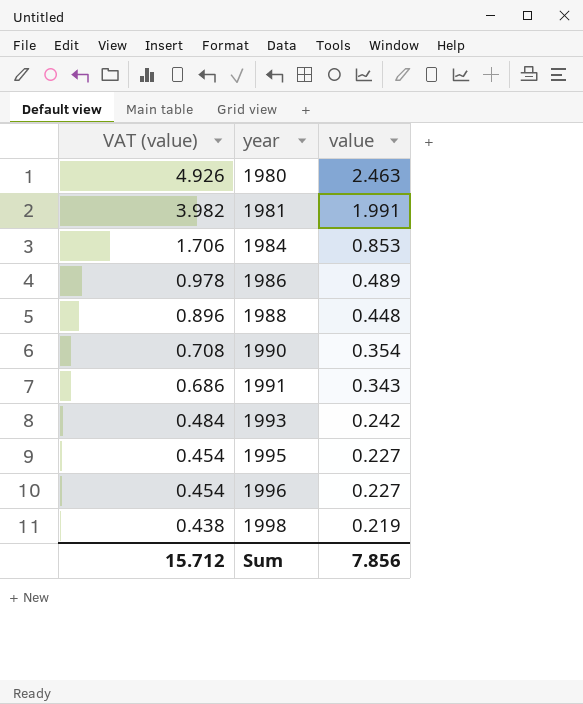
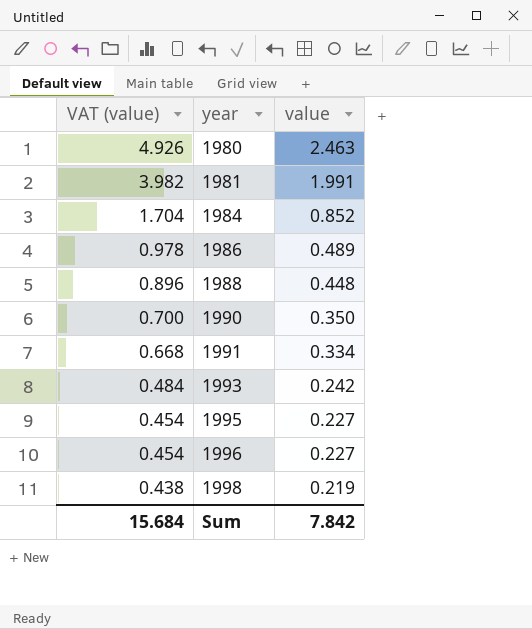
1984 | VAT (value): 1.706 -> 1.704
1984 | value: 0.853 -> 0.852
1990 | VAT (value): 0.708 -> 0.700
1990 | value: 0.354 -> 0.350
1991 | VAT (value): 0.686 -> 0.668
1991 | value: 0.343 -> 0.334
Sum | VAT (value): 15.712 -> 15.684
Sum | value: 7.856 -> 7.842

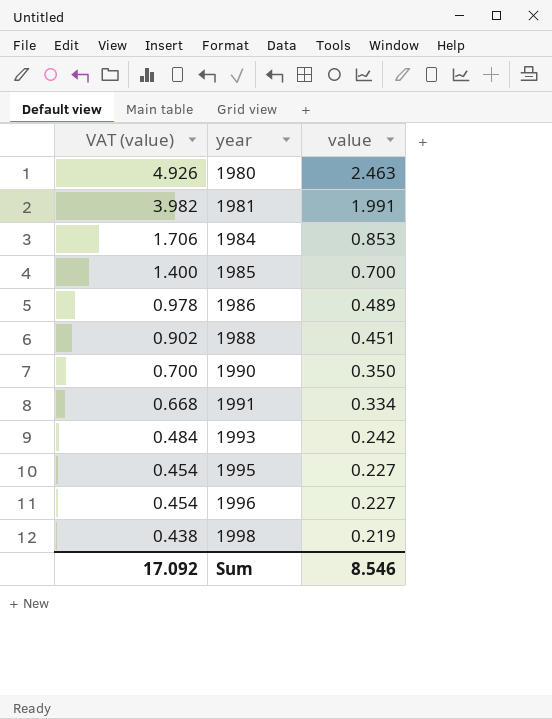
1984 | VAT (value): 1.704 -> 1.706
1984 | value: 0.852 -> 0.853
row 1985: none -> 1.400 | 0.700
1988 | VAT (value): 0.896 -> 0.902
1988 | value: 0.448 -> 0.451
Sum | VAT (value): 15.684 -> 17.092
Sum | value: 7.842 -> 8.546

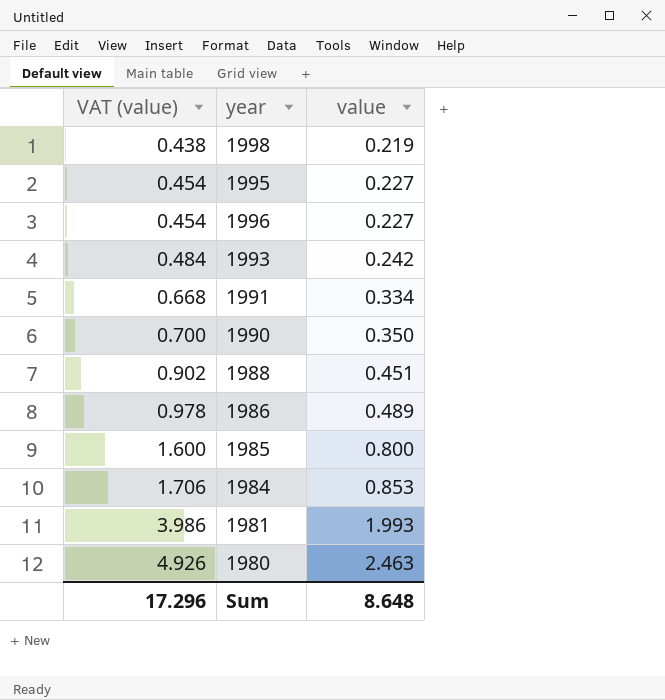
row order: VAT (value) descending -> VAT (value) ascending
1985 | VAT (value): 1.400 -> 1.600
1985 | value: 0.700 -> 0.800
1981 | VAT (value): 3.982 -> 3.986
1981 | value: 1.991 -> 1.993
Sum | VAT (value): 17.092 -> 17.296
Sum | value: 8.546 -> 8.648

